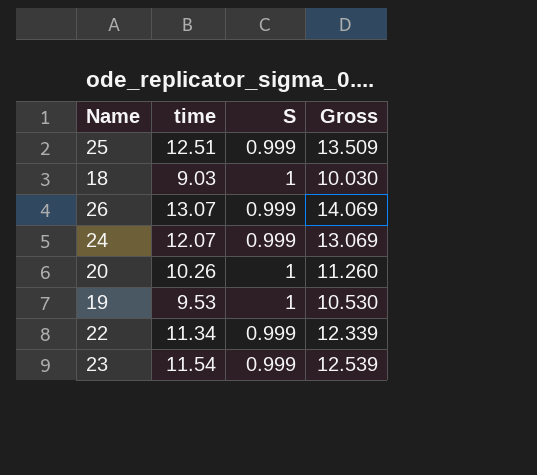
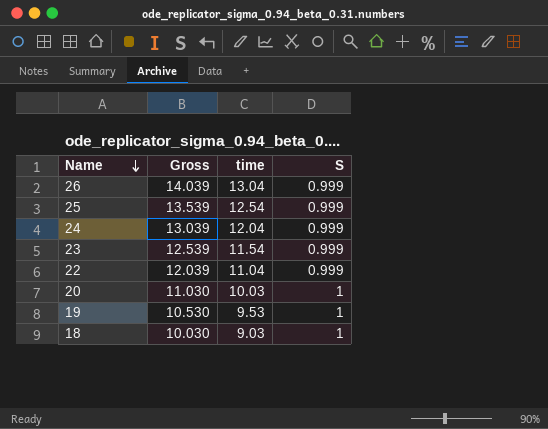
row order: none -> Name descending
column Gross | position: 4 -> 2
26 | Gross: 14.069 -> 14.039
26 | time: 13.07 -> 13.04
25 | Gross: 13.509 -> 13.539
25 | time: 12.51 -> 12.54
24 | Gross: 13.069 -> 13.039
24 | time: 12.07 -> 12.04
22 | Gross: 12.339 -> 12.039
22 | time: 11.34 -> 11.04
20 | Gross: 11.260 -> 11.030
20 | time: 10.26 -> 10.03

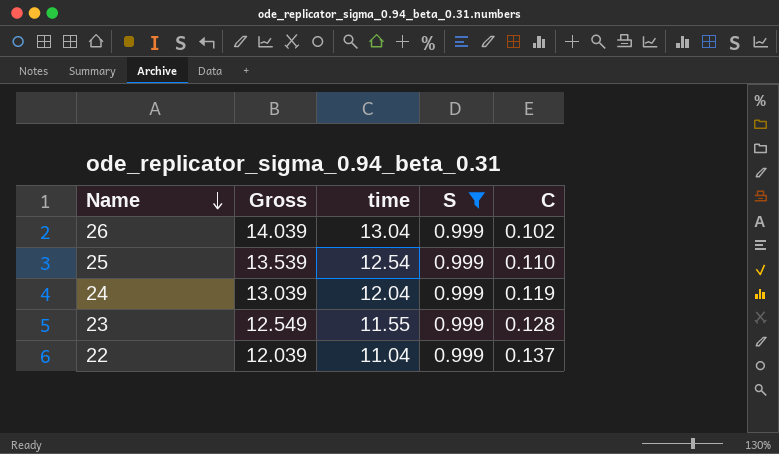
filter: none -> S = 0.999
column C | position: none -> 5
23 | Gross: 12.539 -> 12.549
23 | time: 11.54 -> 11.55

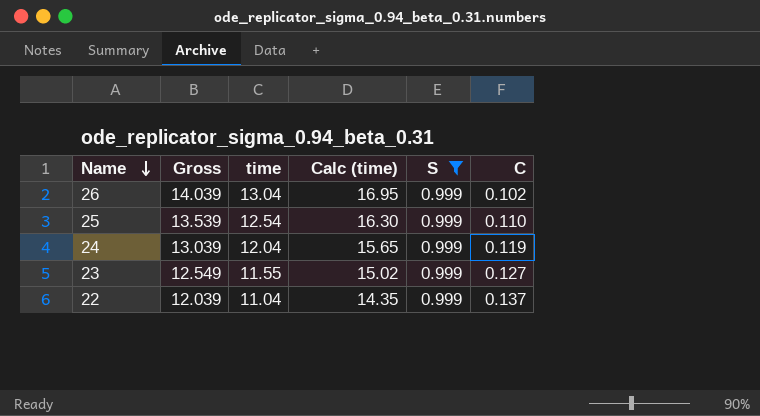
column Calc (time) | formula: none -> [time] * 1.3
23 | C: 0.128 -> 0.127

